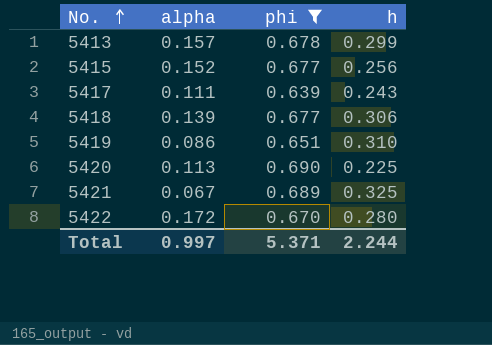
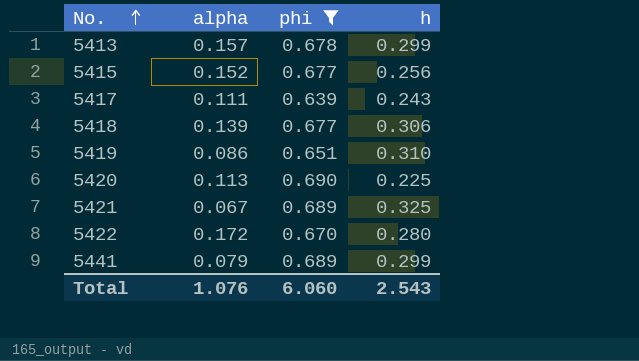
row 5441: none -> 0.079 | 0.689 | 0.299
Total | alpha: 0.997 -> 1.076
Total | phi: 5.371 -> 6.060
Total | h: 2.244 -> 2.543

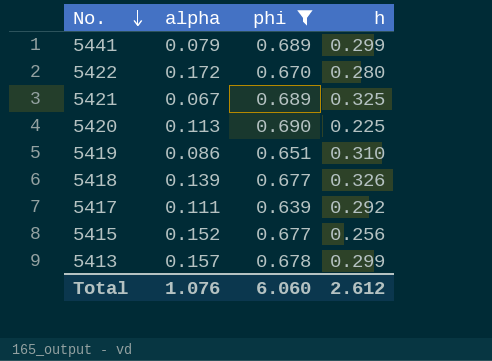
row order: No. ascending -> No. descending
5418 | h: 0.306 -> 0.326
5417 | h: 0.243 -> 0.292
Total | h: 2.543 -> 2.612

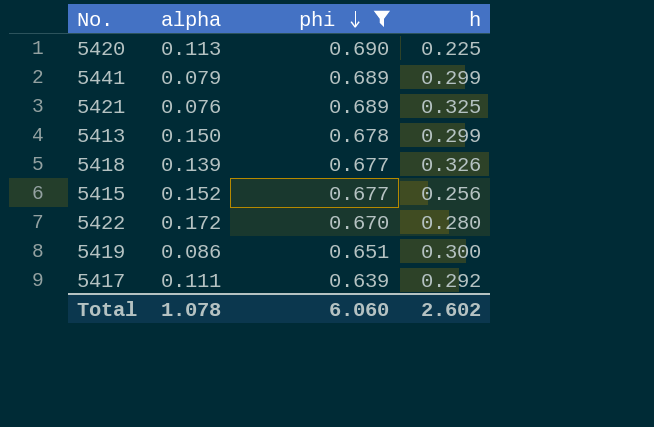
row order: No. descending -> phi descending
5421 | alpha: 0.067 -> 0.076
5413 | alpha: 0.157 -> 0.150
5419 | h: 0.310 -> 0.300
Total | alpha: 1.076 -> 1.078
Total | h: 2.612 -> 2.602

